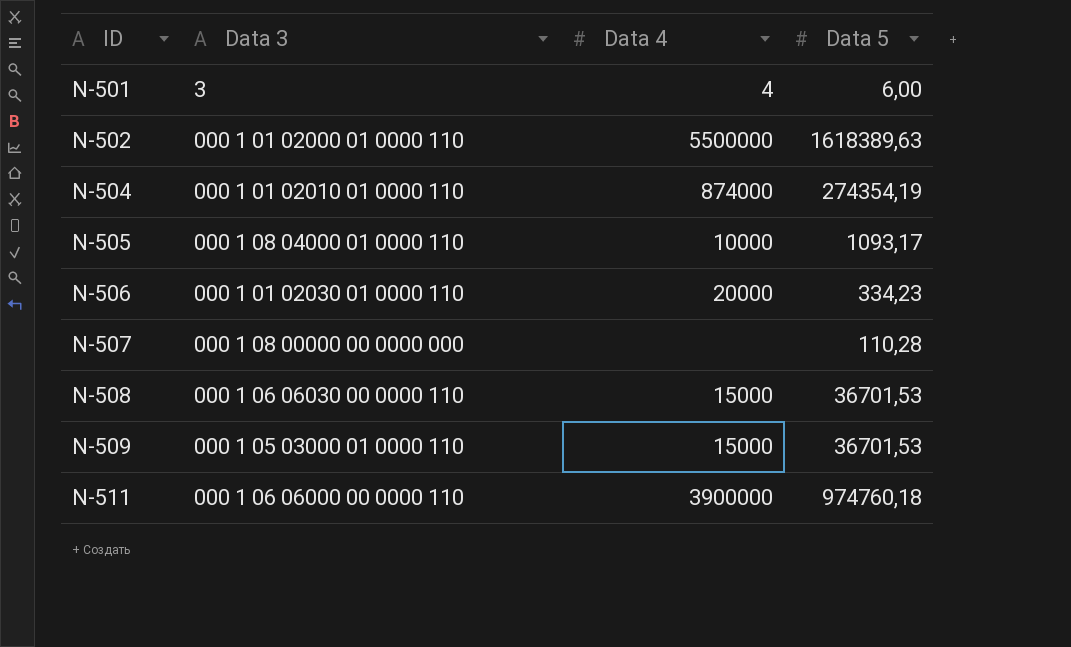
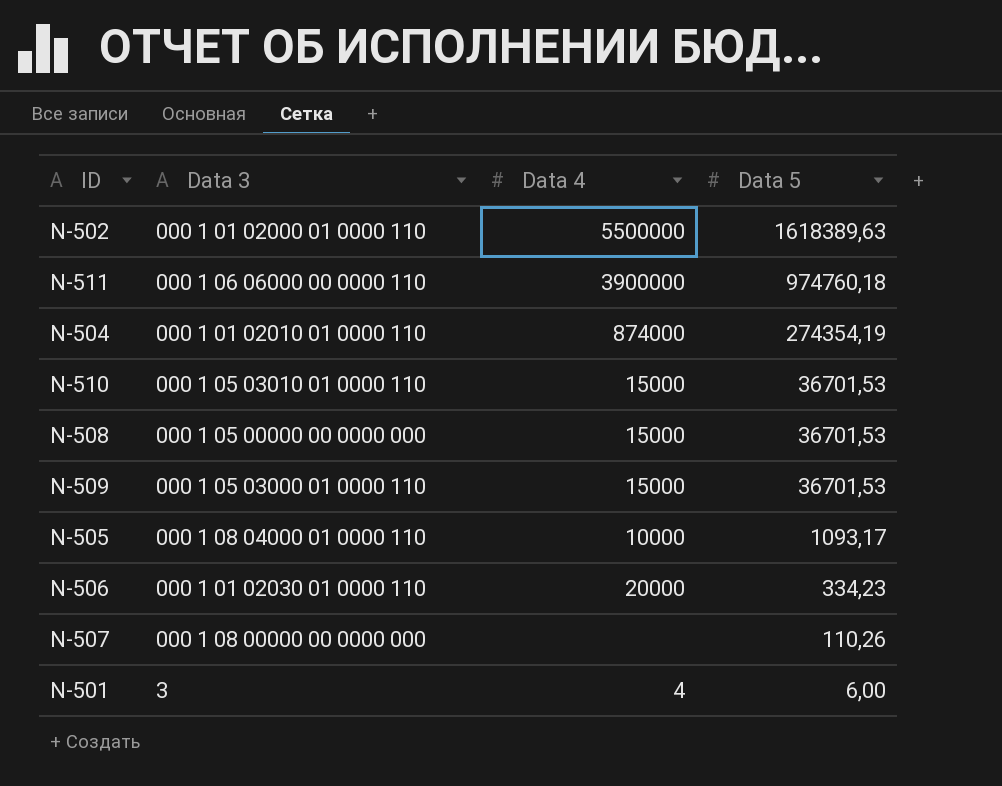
row order: ID ascending -> Data 5 descending
row N-510: none -> 000 1 05 03010 01 0000 110 | 15000 | 36701,53
N-508 | Data 3: 000 1 06 06030 00 0000 110 -> 000 1 05 00000 00 0000 000
N-507 | Data 5: 110,28 -> 110,26

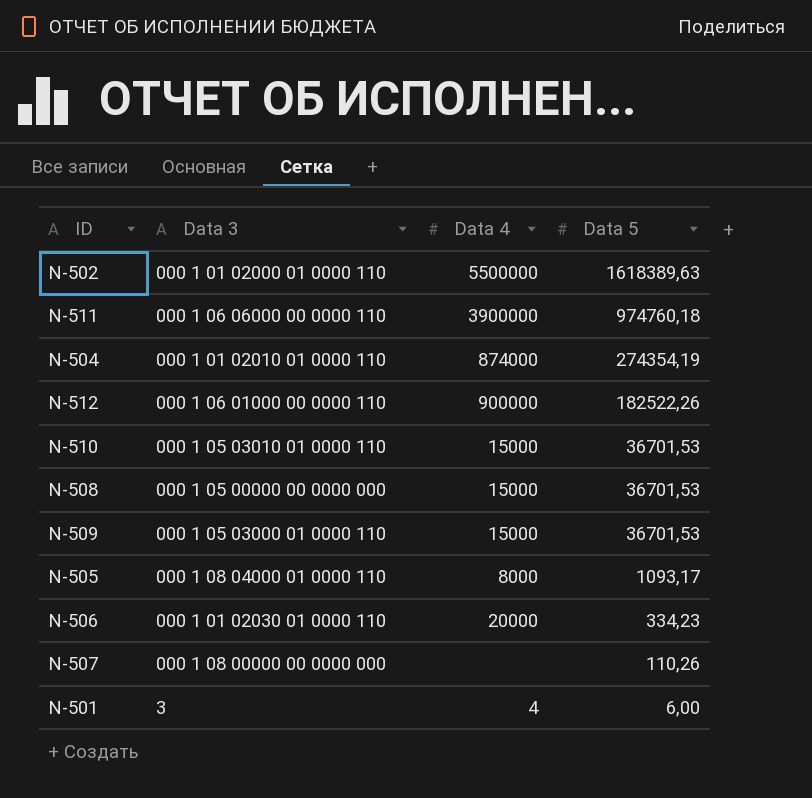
row N-512: none -> 000 1 06 01000 00 0000 110 | 900000 | 182522,26
N-505 | Data 4: 10000 -> 8000

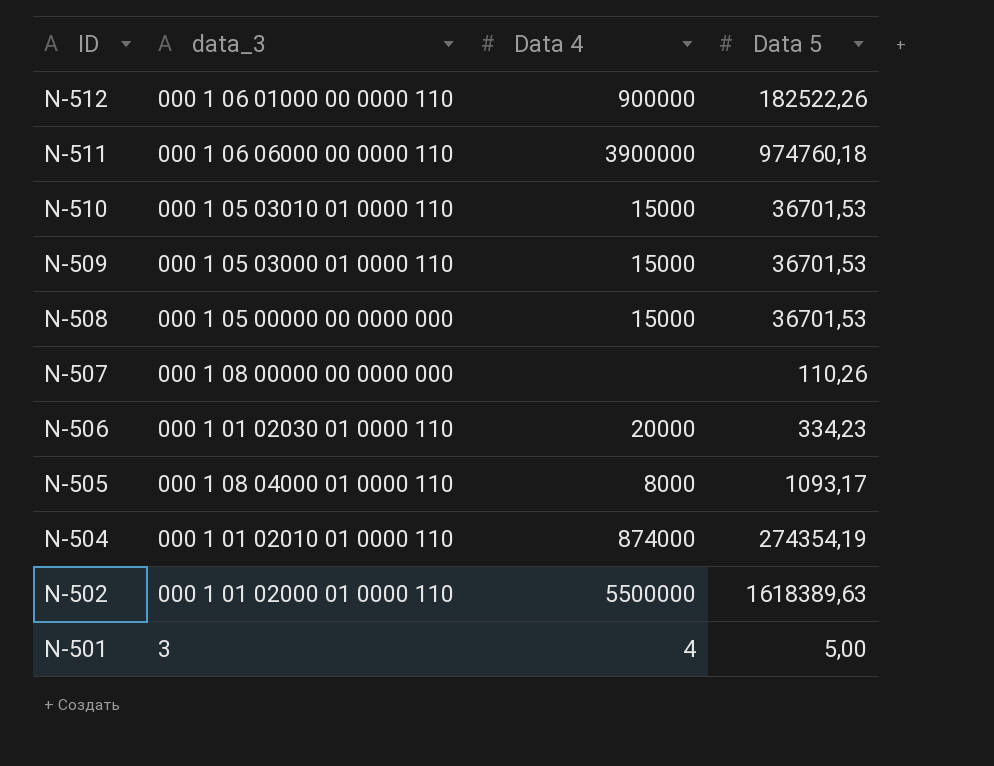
row order: Data 5 descending -> ID descending
column name: Data 3 -> data_3
N-501 | Data 5: 6,00 -> 5,00

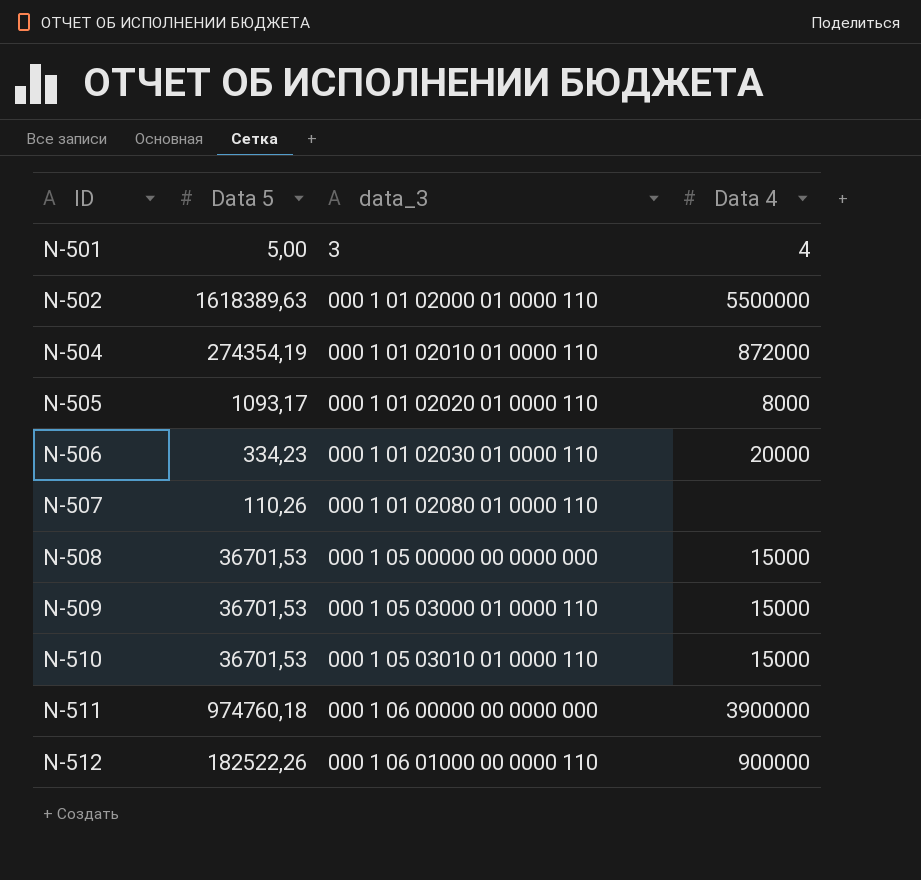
row order: ID descending -> ID ascending
column Data 5 | position: 4 -> 2
N-504 | Data 4: 874000 -> 872000
N-505 | data_3: 000 1 08 04000 01 0000 110 -> 000 1 01 02020 01 0000 110
N-507 | data_3: 000 1 08 00000 00 0000 000 -> 000 1 01 02080 01 0000 110
N-511 | data_3: 000 1 06 06000 00 0000 110 -> 000 1 06 00000 00 0000 000

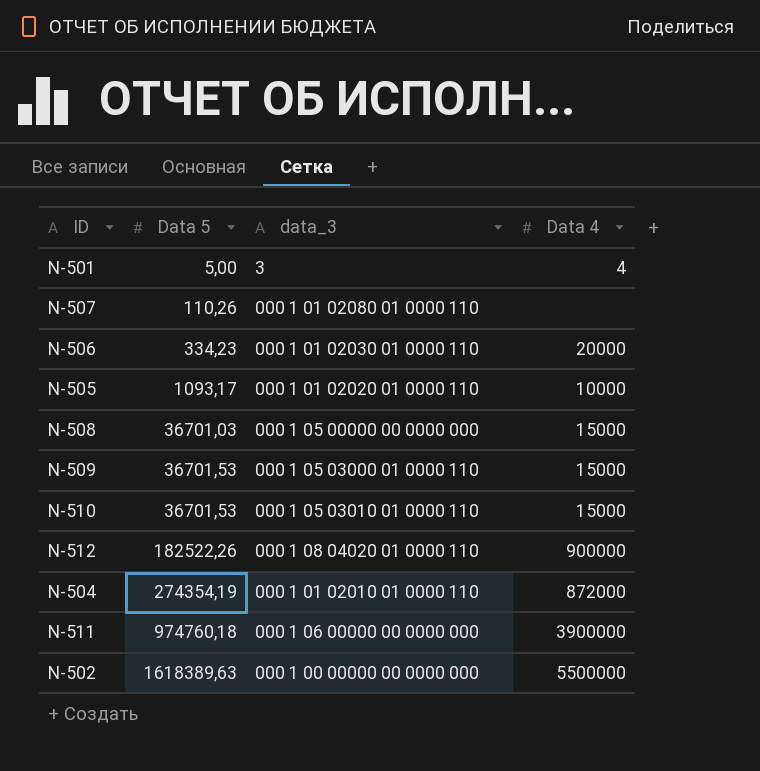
row order: ID ascending -> Data 5 ascending
N-505 | Data 4: 8000 -> 10000
N-508 | Data 5: 36701,53 -> 36701,03
N-512 | data_3: 000 1 06 01000 00 0000 110 -> 000 1 08 04020 01 0000 110
N-502 | data_3: 000 1 01 02000 01 0000 110 -> 000 1 00 00000 00 0000 000

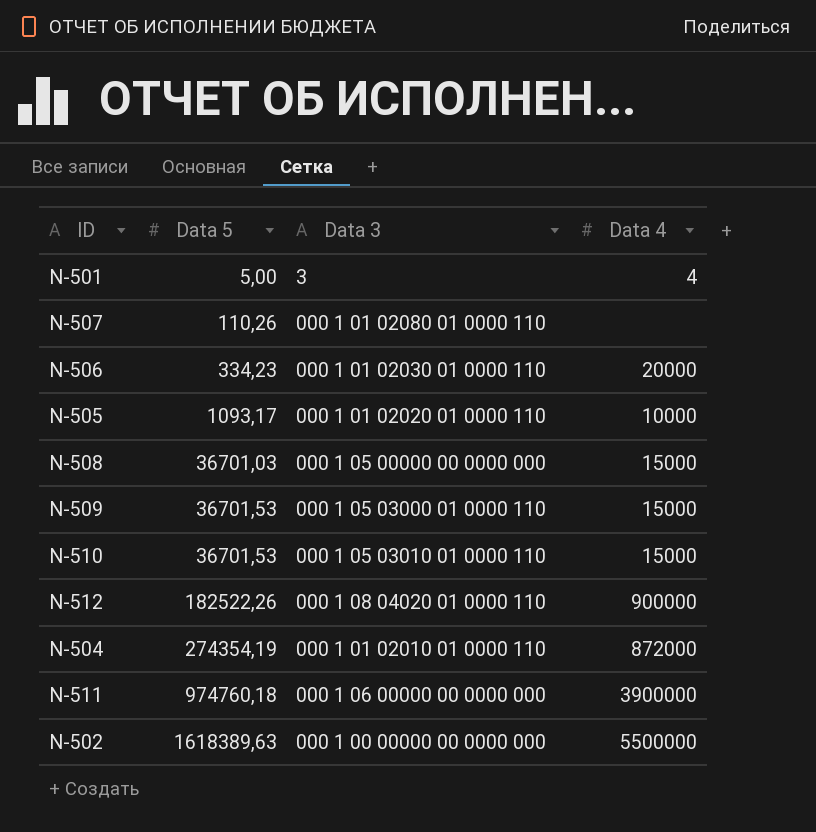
column name: data_3 -> Data 3

